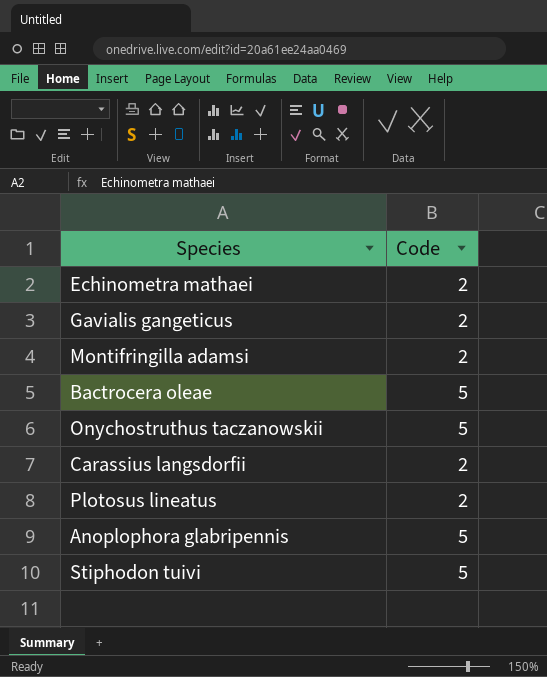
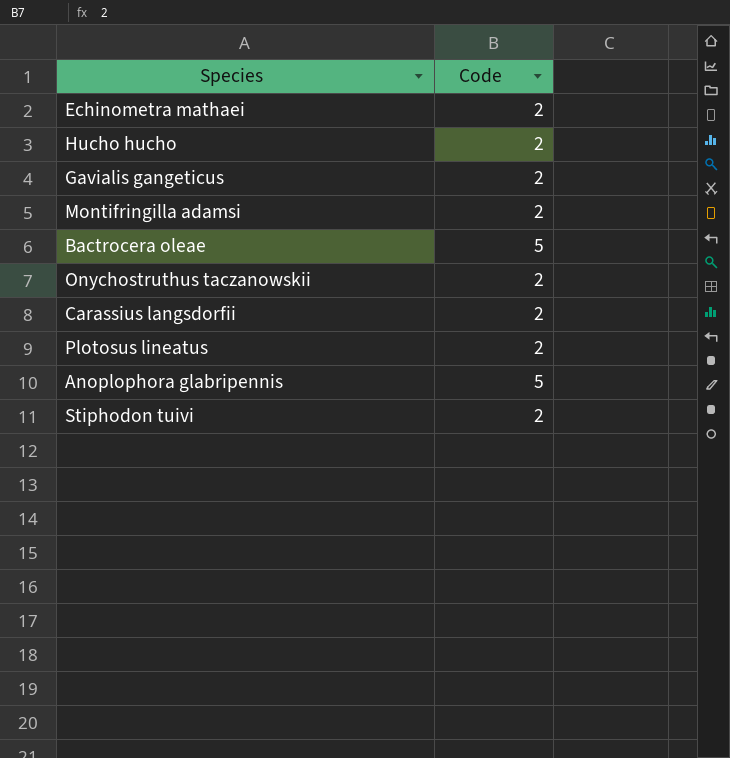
row Hucho hucho: none -> 2
Onychostruthus taczanowskii | Code: 5 -> 2
Stiphodon tuivi | Code: 5 -> 2

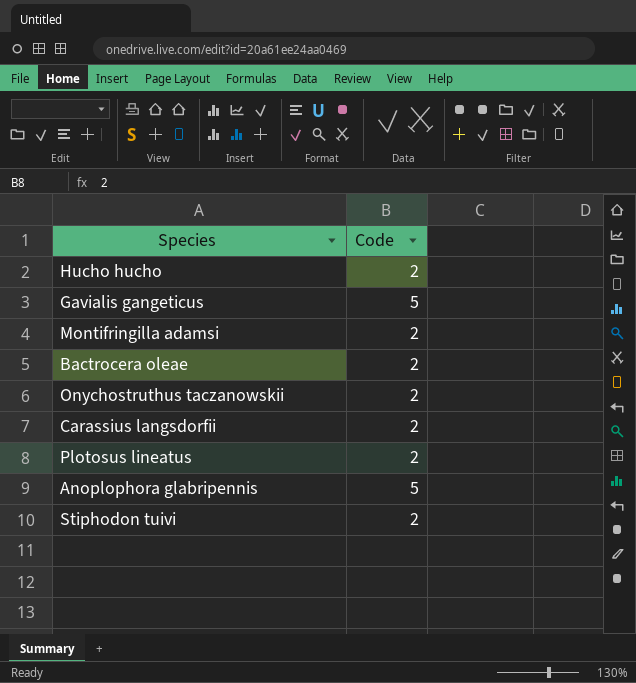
row Echinometra mathaei: 2 -> none
Gavialis gangeticus | Code: 2 -> 5
Bactrocera oleae | Code: 5 -> 2

